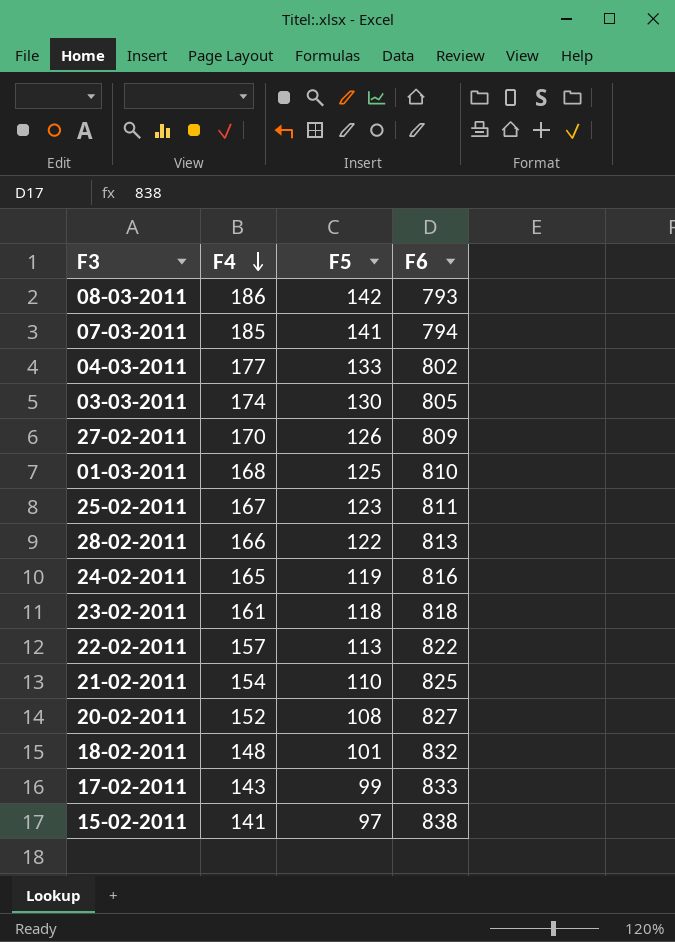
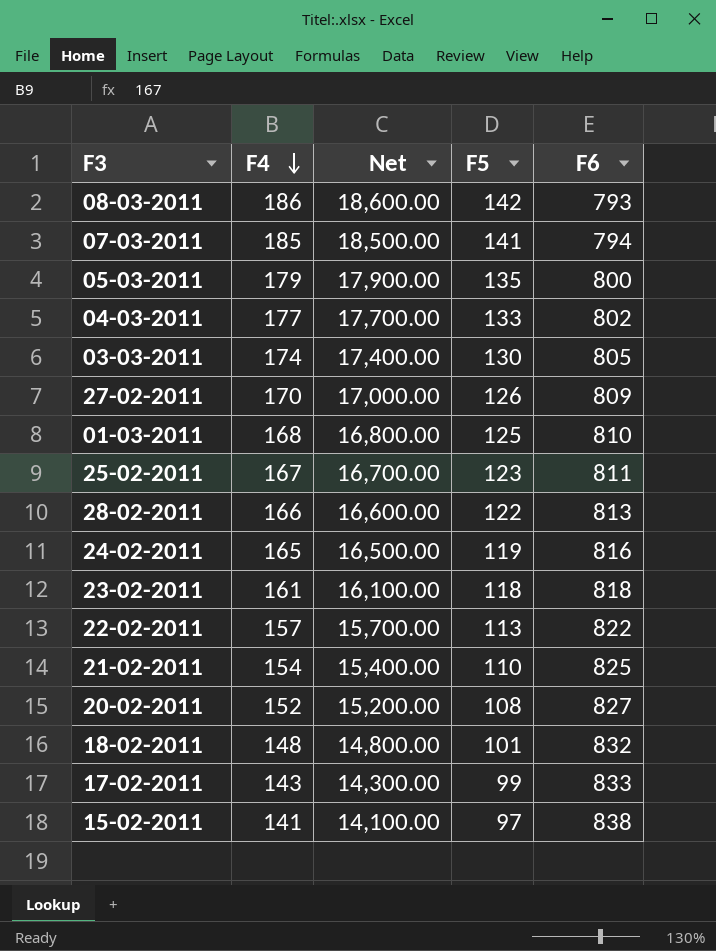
column Net | formula: none -> [F4] * 100
row 05-03-2011: none -> 179 | 17,900.00 | 135 | 800

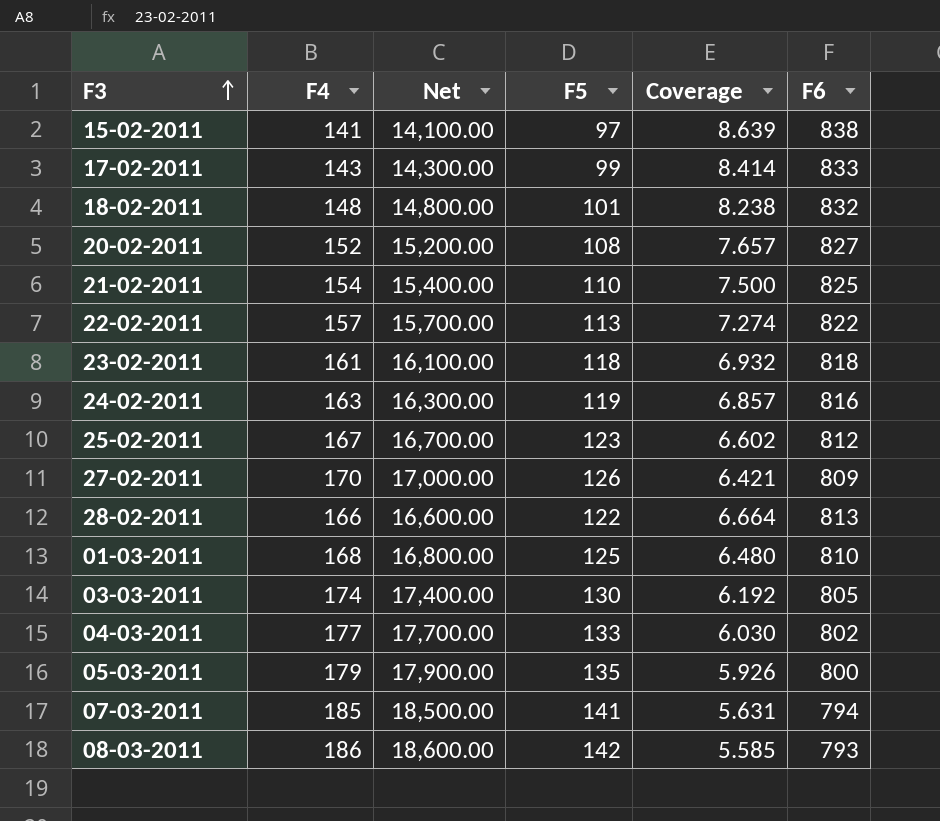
row order: F4 descending -> F3 ascending
column Coverage | formula: none -> [F6] / [F5]
24-02-2011 | F4: 165 -> 163
24-02-2011 | Net: 16,500.00 -> 16,300.00
25-02-2011 | F6: 811 -> 812

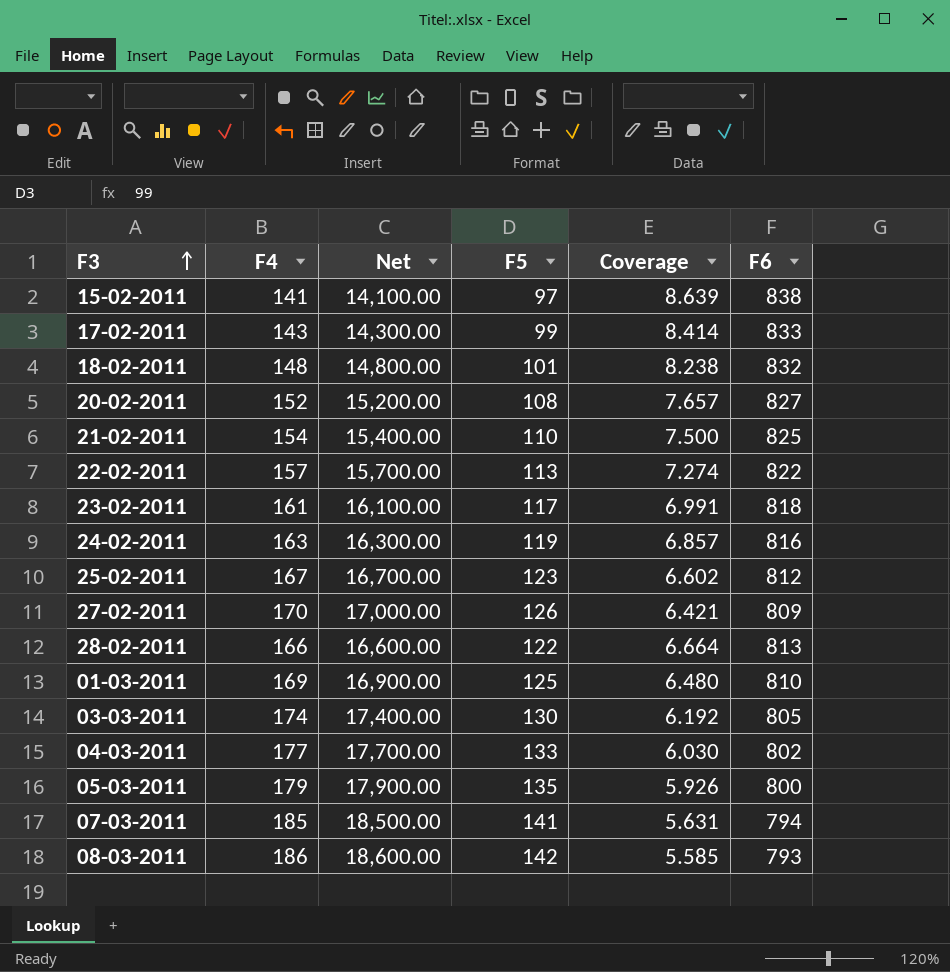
23-02-2011 | F5: 118 -> 117
23-02-2011 | Coverage: 6.932 -> 6.991
01-03-2011 | F4: 168 -> 169
01-03-2011 | Net: 16,800.00 -> 16,900.00

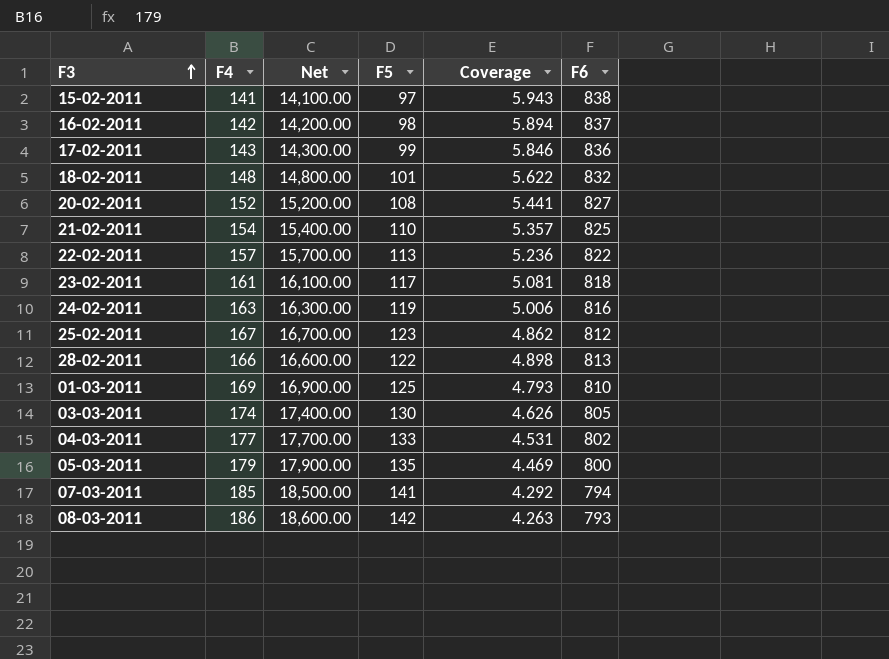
column Coverage | formula: [F6] / [F5] -> [F6] / [F4]
row 27-02-2011: 170 | 17,000.00 | 126 | 6.421 | 809 -> none
row 16-02-2011: none -> 142 | 14,200.00 | 98 | 5.894 | 837
17-02-2011 | F6: 833 -> 836

